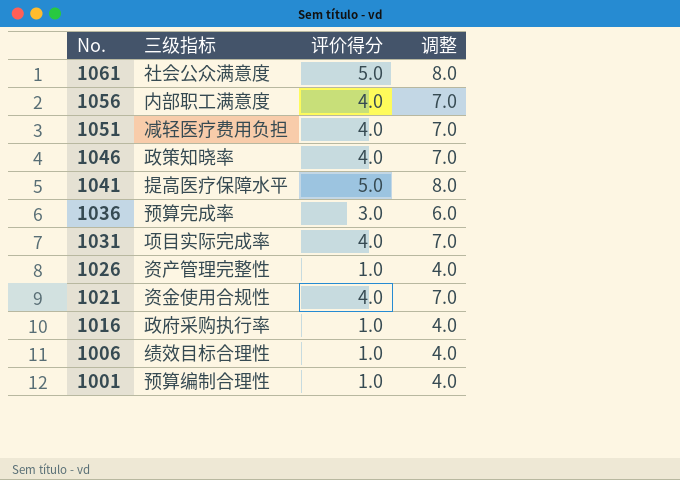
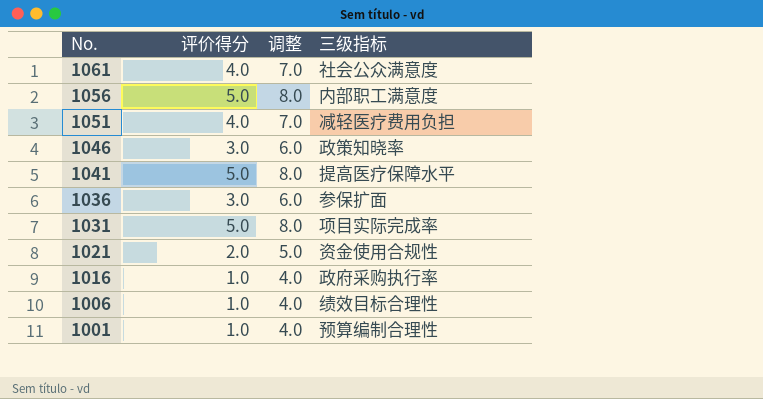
column 三级指标 | position: 2 -> 4
row 1026: 资产管理完整性 | 1.0 | 4.0 -> none
1061 | 评价得分: 5.0 -> 4.0
1061 | 调整: 8.0 -> 7.0
1056 | 评价得分: 4.0 -> 5.0
1056 | 调整: 7.0 -> 8.0
1046 | 评价得分: 4.0 -> 3.0
1046 | 调整: 7.0 -> 6.0
1036 | 三级指标: 预算完成率 -> 参保扩面
1031 | 评价得分: 4.0 -> 5.0
1031 | 调整: 7.0 -> 8.0
1021 | 评价得分: 4.0 -> 2.0
1021 | 调整: 7.0 -> 5.0

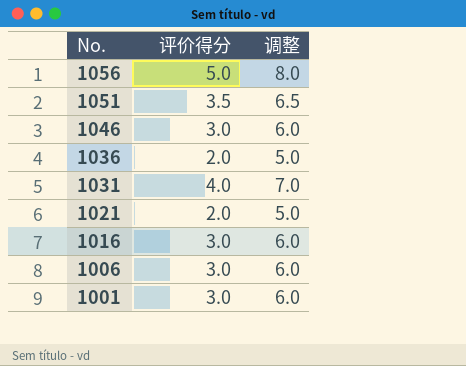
column 三级指标 | position: 4 -> none
row 1061: 4.0 | 7.0 | 社会公众满意度 -> none
row 1041: 5.0 | 8.0 | 提高医疗保障水平 -> none
1051 | 评价得分: 4.0 -> 3.5
1051 | 调整: 7.0 -> 6.5
1036 | 评价得分: 3.0 -> 2.0
1036 | 调整: 6.0 -> 5.0
1031 | 评价得分: 5.0 -> 4.0
1031 | 调整: 8.0 -> 7.0
1016 | 评价得分: 1.0 -> 3.0
1016 | 调整: 4.0 -> 6.0
1006 | 评价得分: 1.0 -> 3.0
1006 | 调整: 4.0 -> 6.0
1001 | 评价得分: 1.0 -> 3.0
1001 | 调整: 4.0 -> 6.0

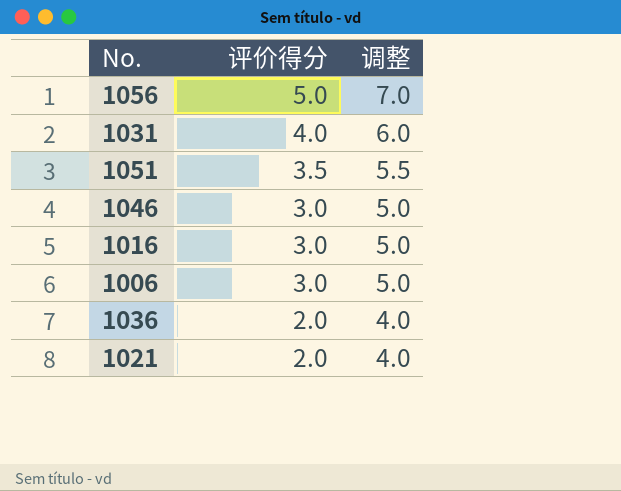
row order: No. descending -> 评价得分 descending
column 调整 | formula: [评价得分] + 3 -> [评价得分] + 2
row 1001: 3.0 | 6.0 -> none

